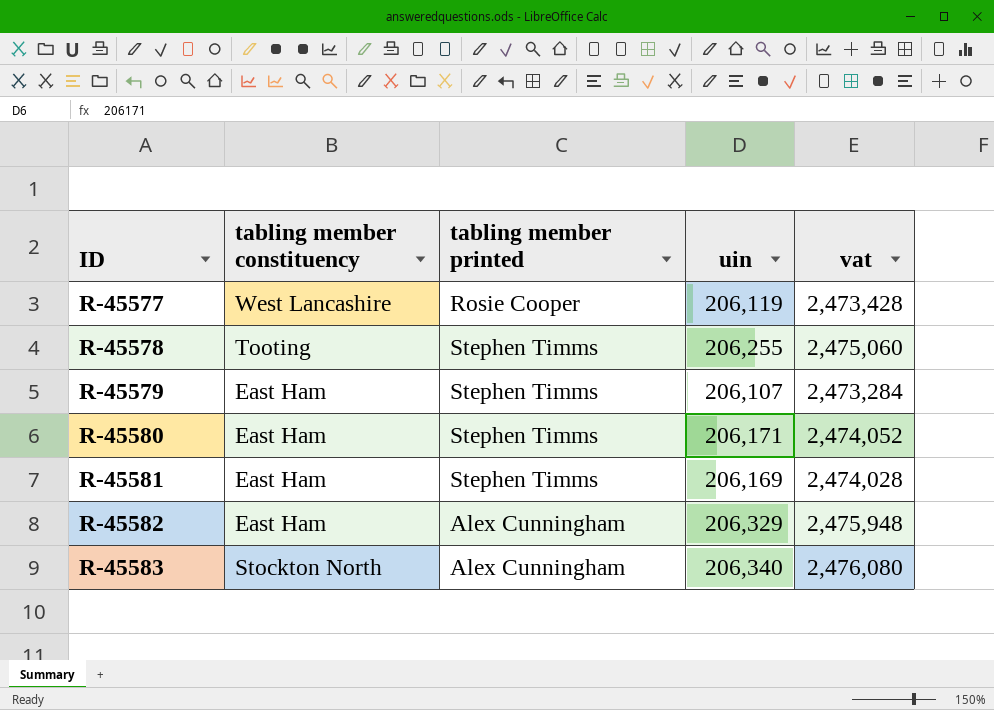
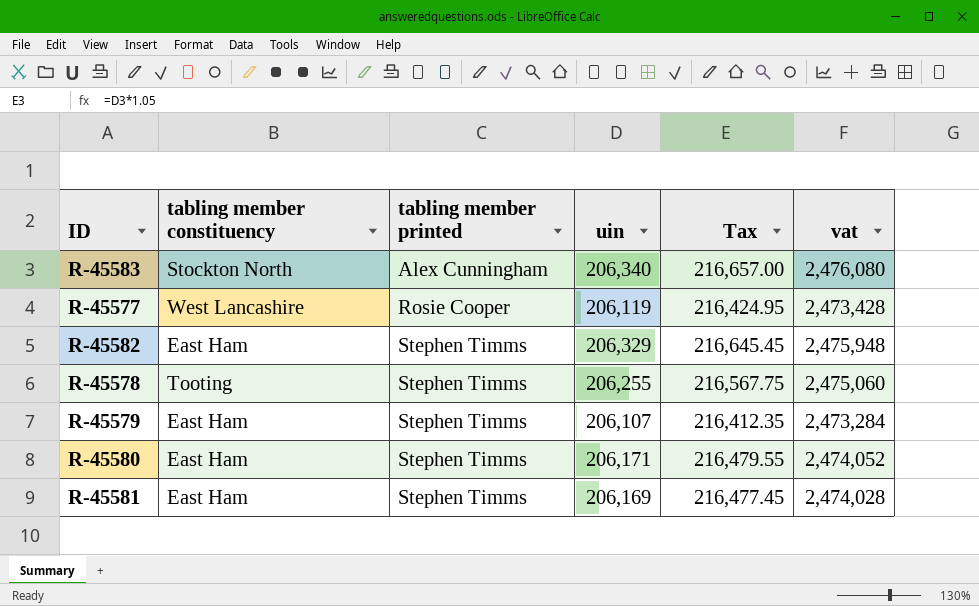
row order: ID ascending -> tabling member printed ascending
column Tax | formula: none -> [uin] * 1.05
R-45582 | tabling member printed: Alex Cunningham -> Stephen Timms

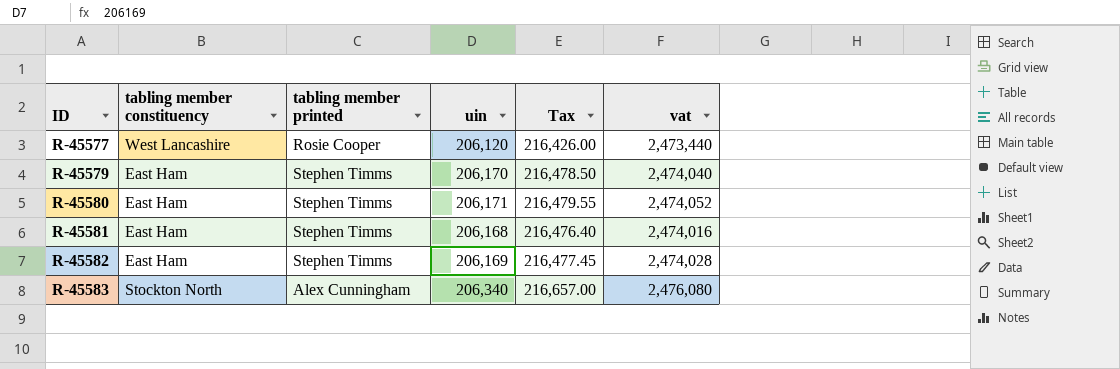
row order: tabling member printed ascending -> ID ascending
row R-45578: Tooting | Stephen Timms | 206,255 | 216,567.75 | 2,475,060 -> none
R-45577 | uin: 206,119 -> 206,120
R-45577 | Tax: 216,424.95 -> 216,426.00
R-45577 | vat: 2,473,428 -> 2,473,440
R-45579 | uin: 206,107 -> 206,170
R-45579 | Tax: 216,412.35 -> 216,478.50
R-45579 | vat: 2,473,284 -> 2,474,040
R-45581 | uin: 206,169 -> 206,168
R-45581 | Tax: 216,477.45 -> 216,476.40
R-45581 | vat: 2,474,028 -> 2,474,016
R-45582 | uin: 206,329 -> 206,169
R-45582 | Tax: 216,645.45 -> 216,477.45
R-45582 | vat: 2,475,948 -> 2,474,028

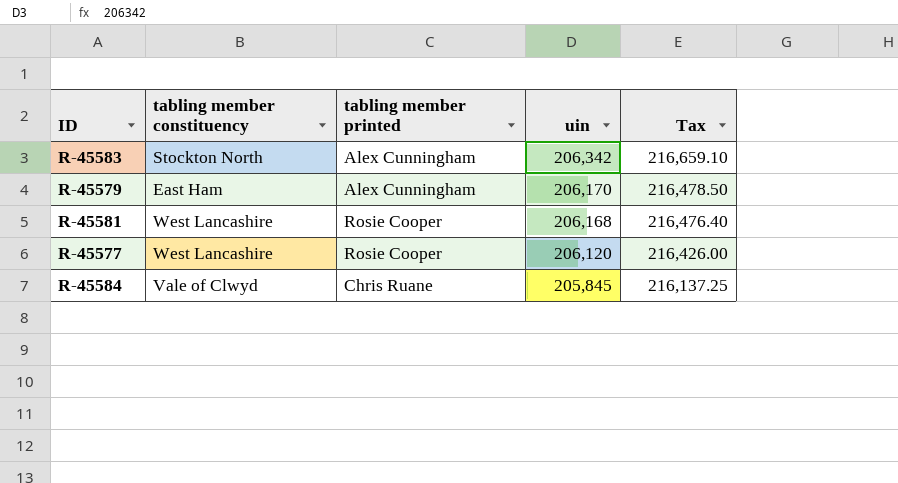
row order: ID ascending -> uin descending
column vat | formula: [uin] * 12 -> none
row R-45580: East Ham | Stephen Timms | 206,171 | 216,479.55 | 2,474,052 -> none
row R-45582: East Ham | Stephen Timms | 206,169 | 216,477.45 | 2,474,028 -> none
R-45583 | uin: 206,340 -> 206,342
R-45583 | Tax: 216,657.00 -> 216,659.10
R-45579 | tabling member printed: Stephen Timms -> Alex Cunningham
R-45581 | tabling member constituency: East Ham -> West Lancashire
R-45581 | tabling member printed: Stephen Timms -> Rosie Cooper
row R-45584: none -> Vale of Clwyd | Chris Ruane | 205,845 | 216,137.25

